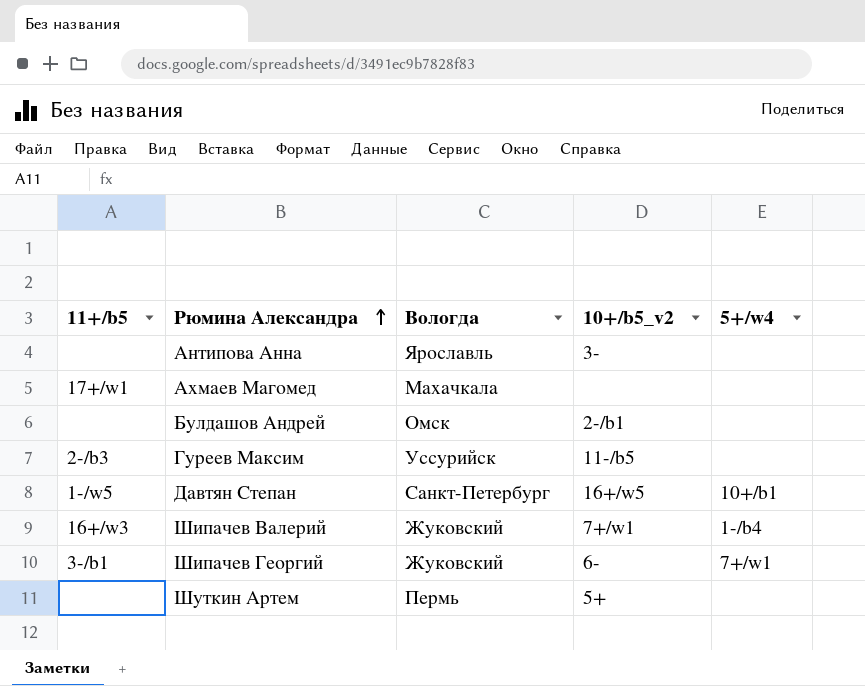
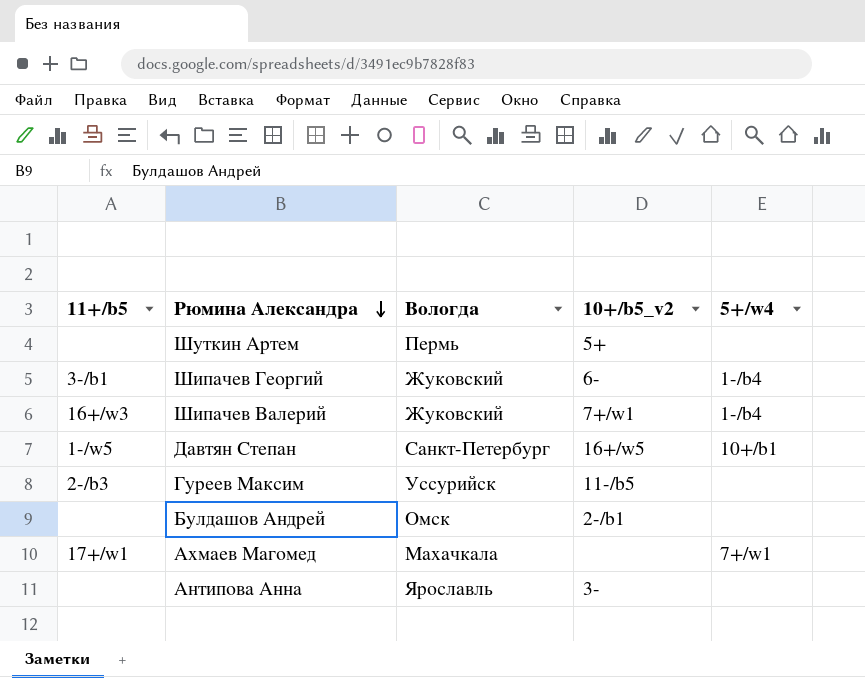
row order: Рюмина Александра ascending -> Рюмина Александра descending
Шипачев Георгий | 5+/w4: 7+/w1 -> 1-/b4
Ахмаев Магомед | 5+/w4: none -> 7+/w1

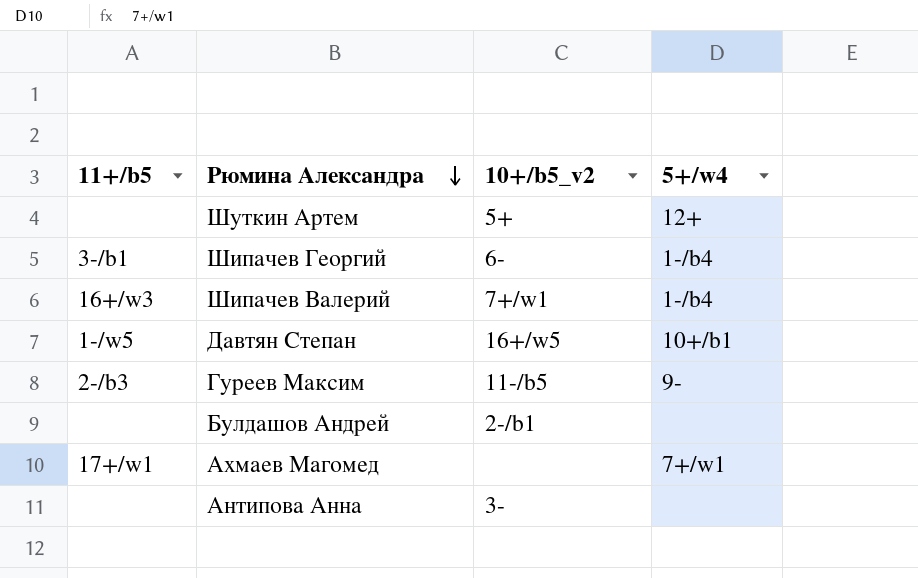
column Вологда | position: 3 -> none
Шуткин Артем | 5+/w4: none -> 12+
Гуреев Максим | 5+/w4: none -> 9-

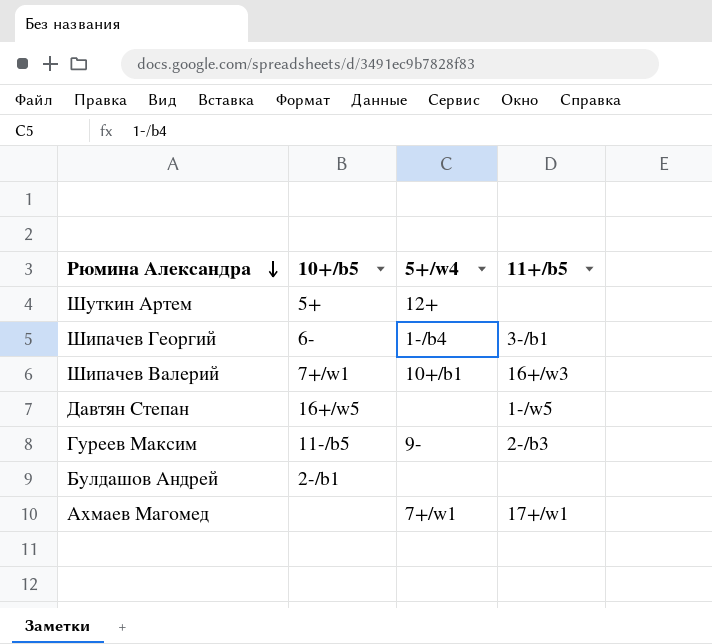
column name: 10+/b5_v2 -> 10+/b5
column 11+/b5 | position: 1 -> 4
row Антипова Анна: none | 3- | none -> none
Шипачев Валерий | 5+/w4: 1-/b4 -> 10+/b1
Давтян Степан | 5+/w4: 10+/b1 -> none

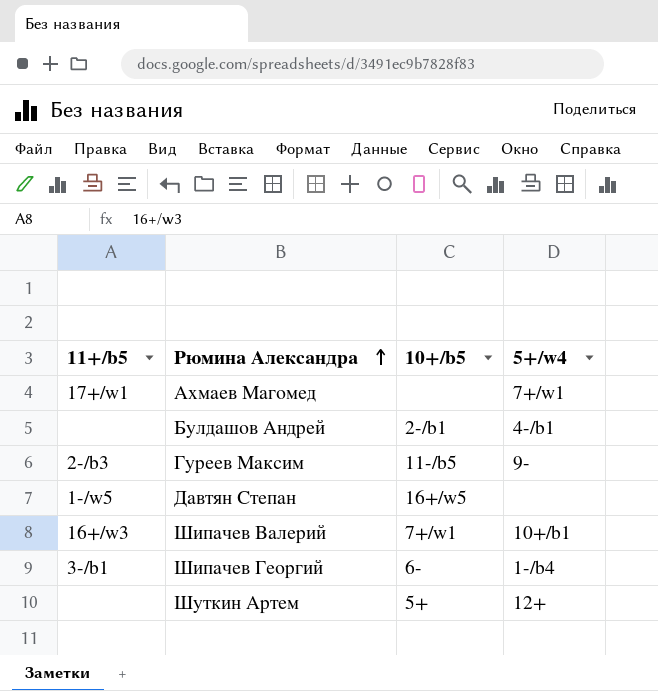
row order: Рюмина Александра descending -> Рюмина Александра ascending
column 11+/b5 | position: 4 -> 1
Булдашов Андрей | 5+/w4: none -> 4-/b1

